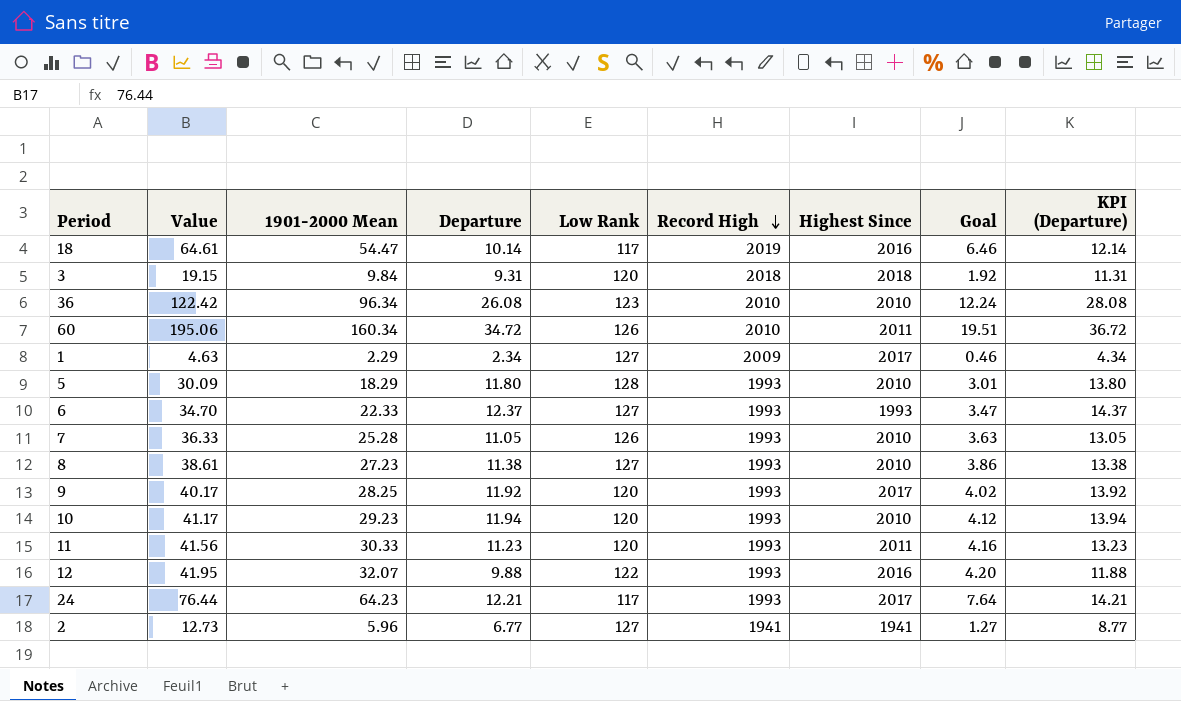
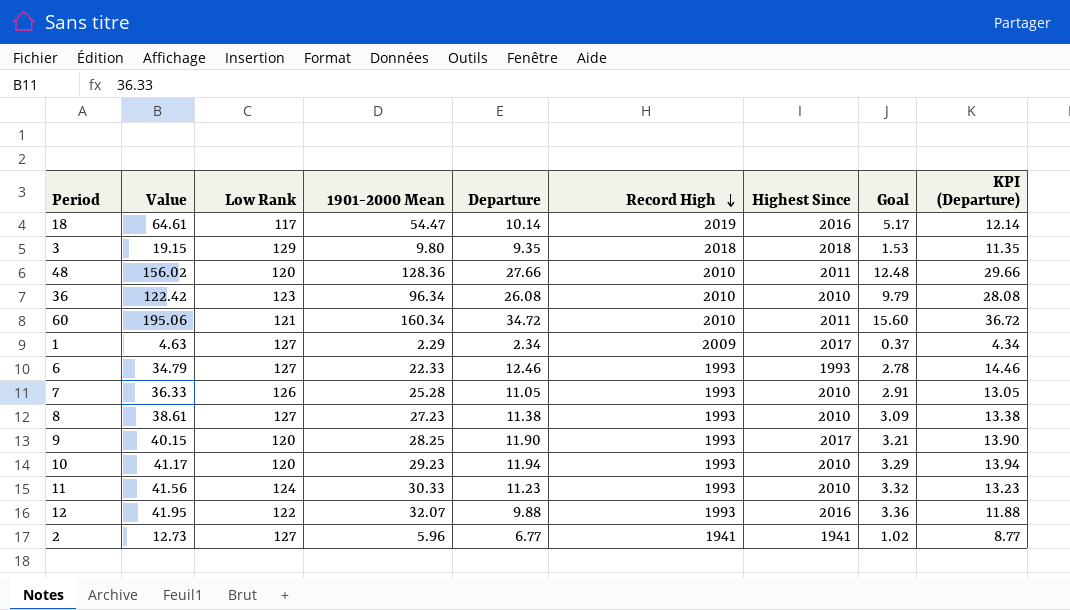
column Low Rank | position: 5 -> 3
column Goal | formula: [Value] * 0.1 -> [Value] * 0.08
row 5: 30.09 | 18.29 | 11.80 | 128 | 1993 | 2010 | 3.01 | 13.80 -> none
row 24: 76.44 | 64.23 | 12.21 | 117 | 1993 | 2017 | 7.64 | 14.21 -> none
3 | Low Rank: 120 -> 129
3 | 1901-2000 Mean: 9.84 -> 9.80
3 | Departure: 9.31 -> 9.35
3 | KPI (Departure): 11.31 -> 11.35
row 48: none -> 156.02 | 120 | 128.36 | 27.66 | 2010 | 2011 | 12.48 | 29.66
60 | Low Rank: 126 -> 121
6 | Value: 34.70 -> 34.79
6 | Departure: 12.37 -> 12.46
6 | KPI (Departure): 14.37 -> 14.46
9 | Value: 40.17 -> 40.15
9 | Departure: 11.92 -> 11.90
9 | KPI (Departure): 13.92 -> 13.90
11 | Low Rank: 120 -> 124
11 | Highest Since: 2011 -> 2010

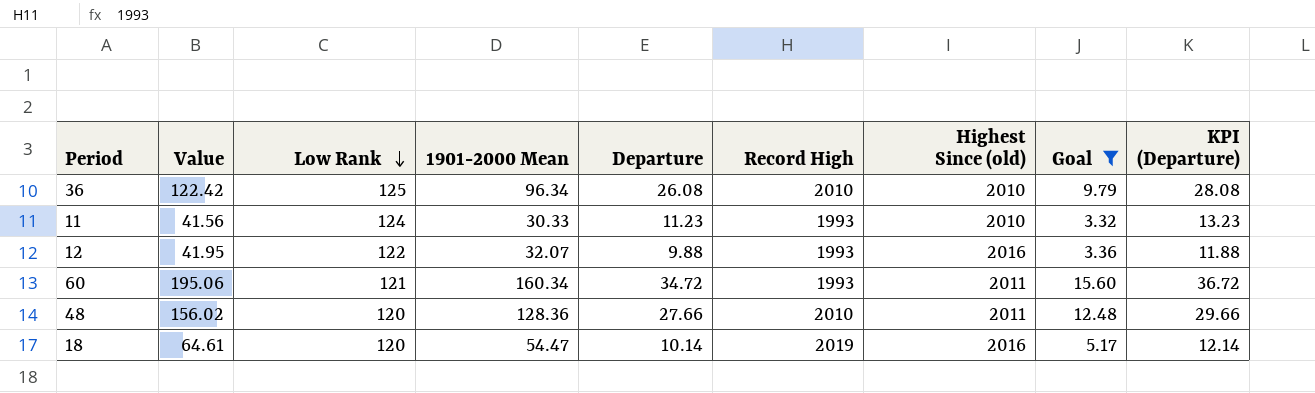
filter: none -> Goal >= 3.32
row order: Record High descending -> Low Rank descending
column name: Highest Since -> Highest Since (old)
36 | Low Rank: 123 -> 125
60 | Record High: 2010 -> 1993
18 | Low Rank: 117 -> 120

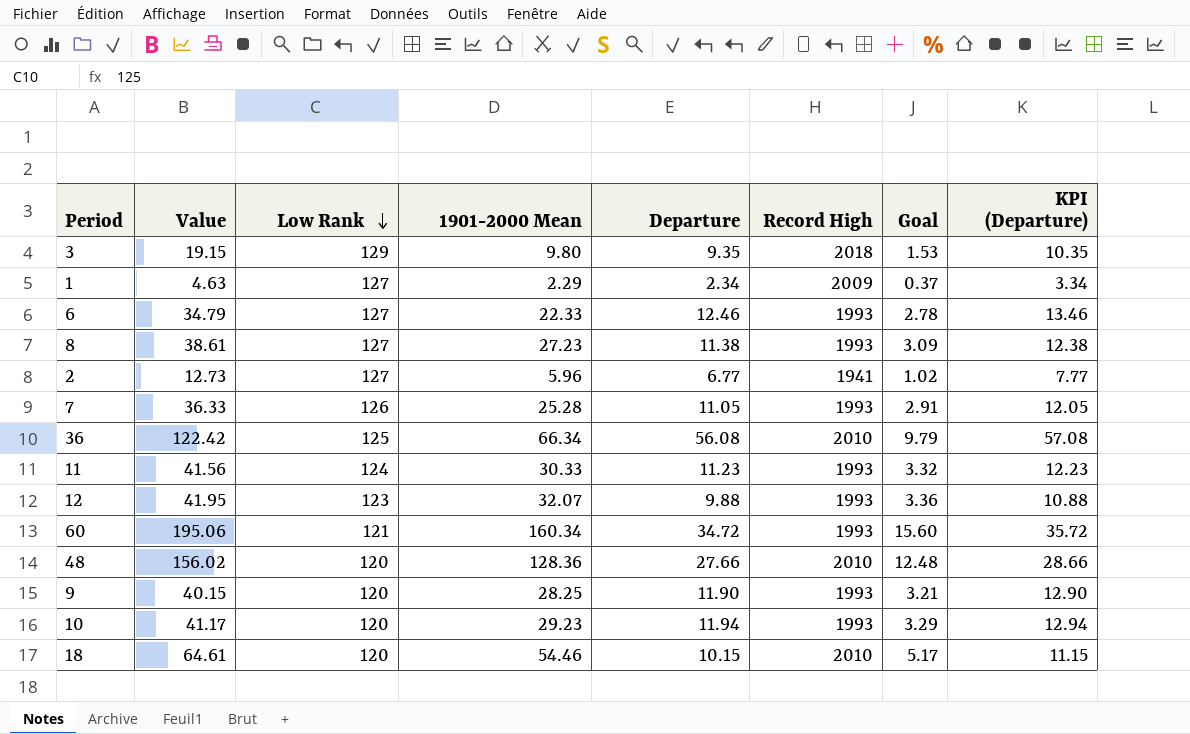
filter: Goal >= 3.32 -> none
column Highest Since (old) | position: 7 -> none
column KPI (Departure) | formula: [Departure] + 2 -> [Departure] + 1
36 | 1901-2000 Mean: 96.34 -> 66.34
36 | Departure: 26.08 -> 56.08
12 | Low Rank: 122 -> 123
18 | 1901-2000 Mean: 54.47 -> 54.46
18 | Departure: 10.14 -> 10.15
18 | Record High: 2019 -> 2010

